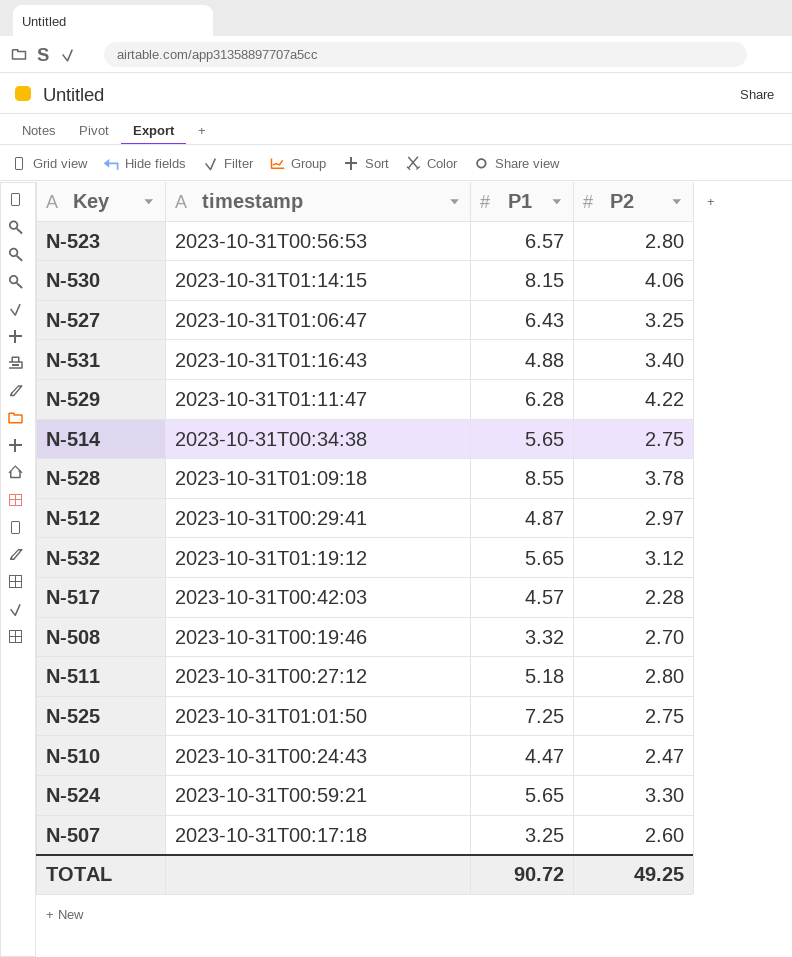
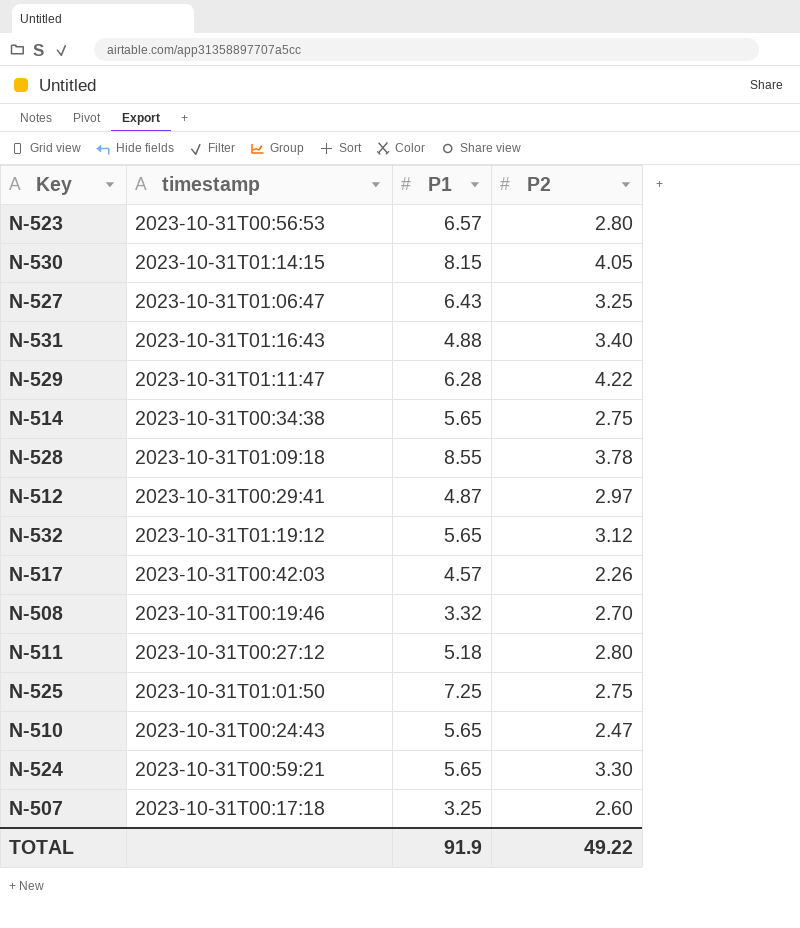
N-530 | P2: 4.06 -> 4.05
N-517 | P2: 2.28 -> 2.26
N-510 | P1: 4.47 -> 5.65
TOTAL | P1: 90.72 -> 91.9
TOTAL | P2: 49.25 -> 49.22

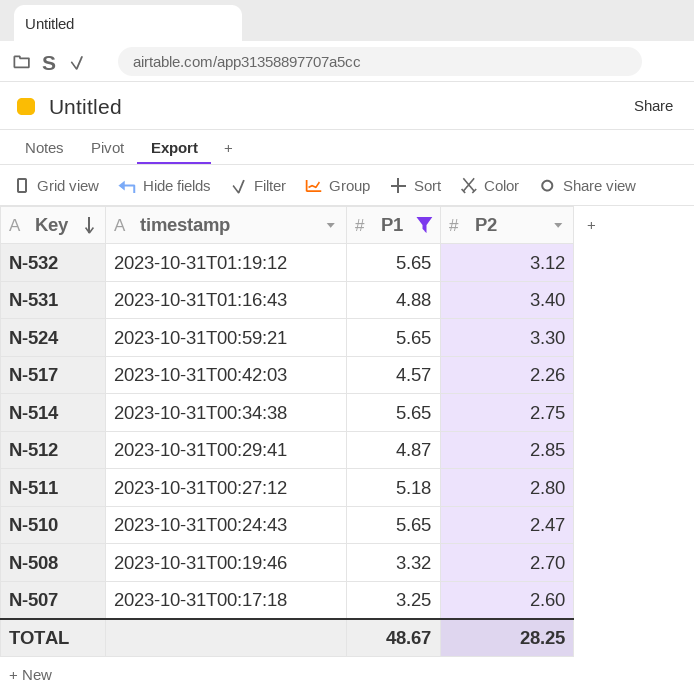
filter: none -> P1 <= 5.65
row order: none -> Key descending
N-512 | P2: 2.97 -> 2.85
TOTAL | P1: 91.9 -> 48.67
TOTAL | P2: 49.22 -> 28.25

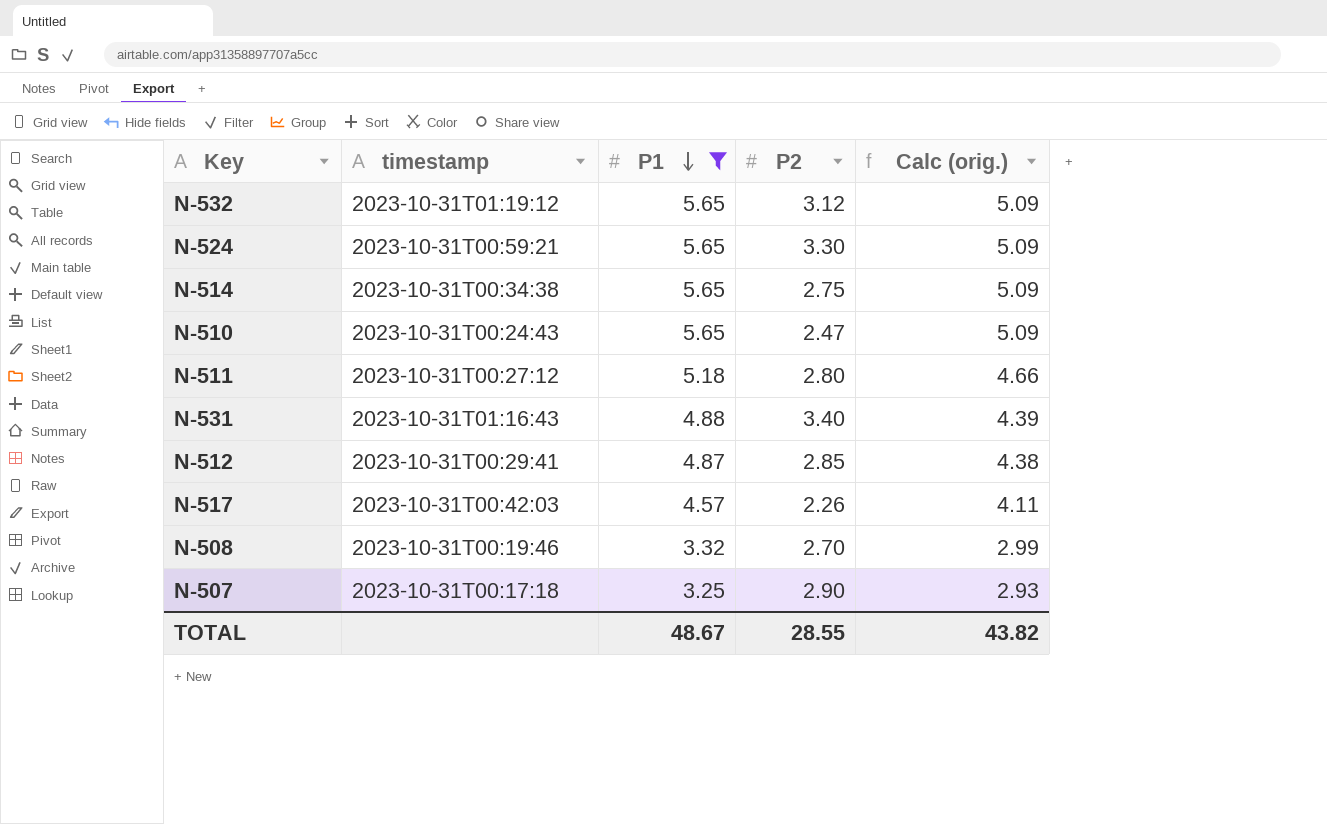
row order: Key descending -> P1 descending
column Calc (orig.) | formula: none -> [P1] * 0.9
N-507 | P2: 2.60 -> 2.90
TOTAL | P2: 28.25 -> 28.55

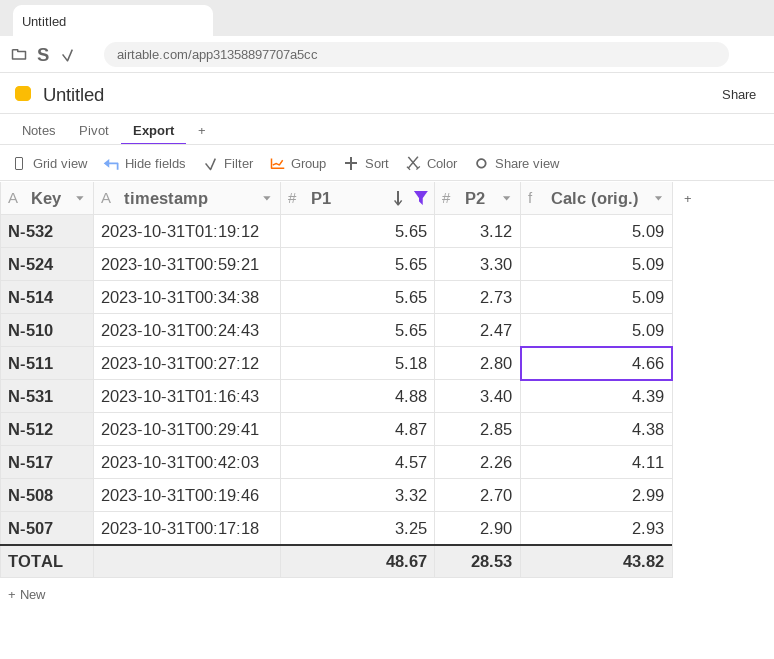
N-514 | P2: 2.75 -> 2.73
TOTAL | P2: 28.55 -> 28.53

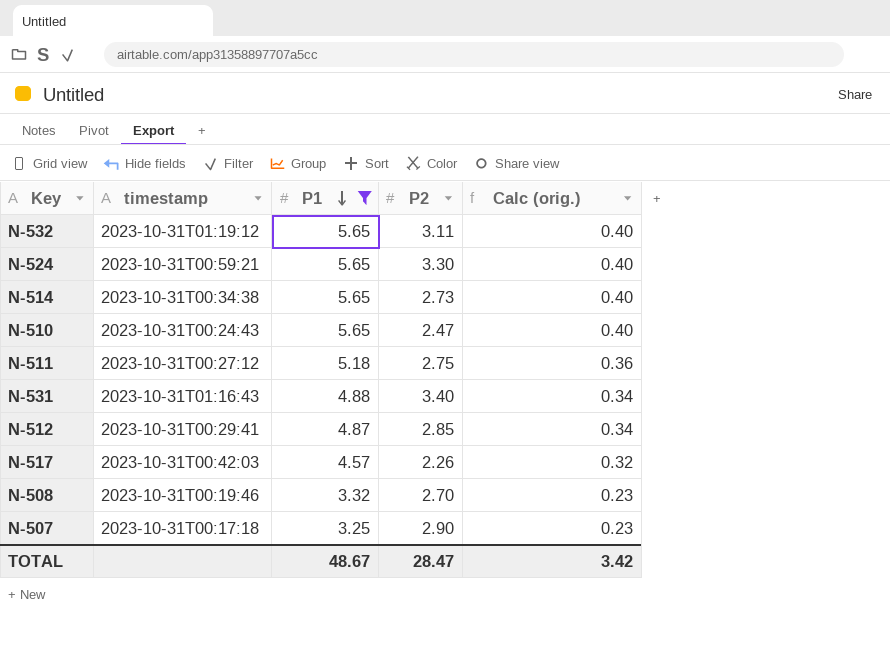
column Calc (orig.) | formula: [P1] * 0.9 -> [P1] * 0.07
N-532 | P2: 3.12 -> 3.11
N-511 | P2: 2.80 -> 2.75
TOTAL | P2: 28.53 -> 28.47
TOTAL | Calc (orig.): 43.82 -> 3.42

